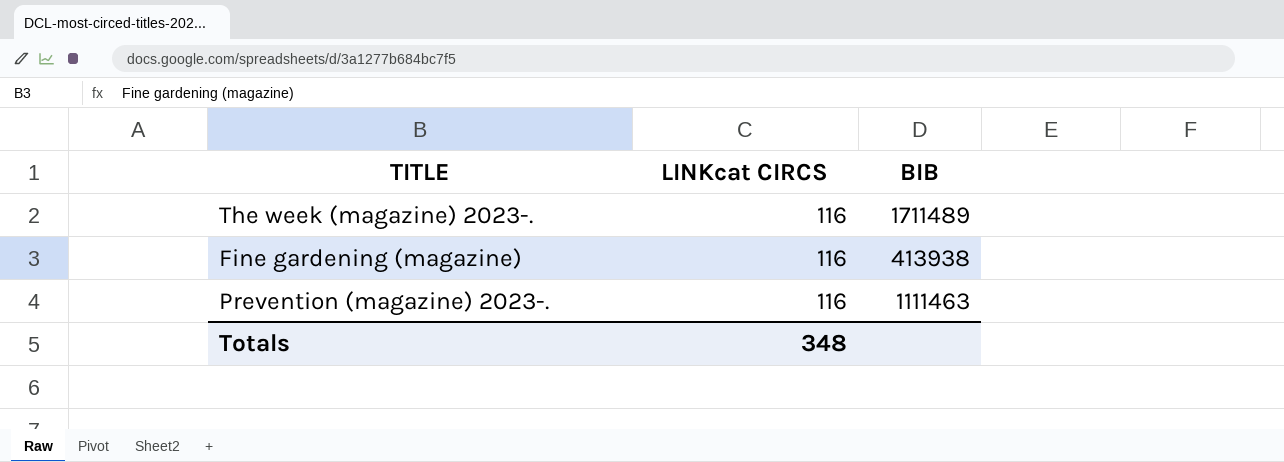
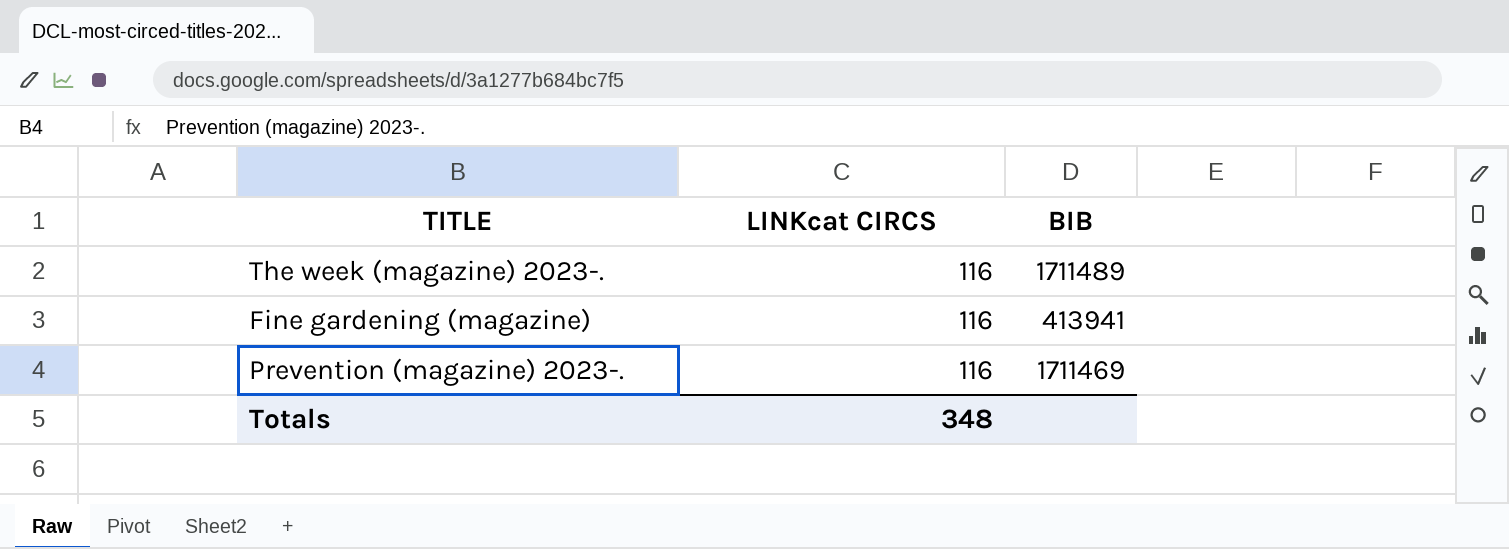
Fine gardening (magazine) | BIB: 413938 -> 413941
Prevention (magazine) 2023-. | BIB: 1111463 -> 1711469

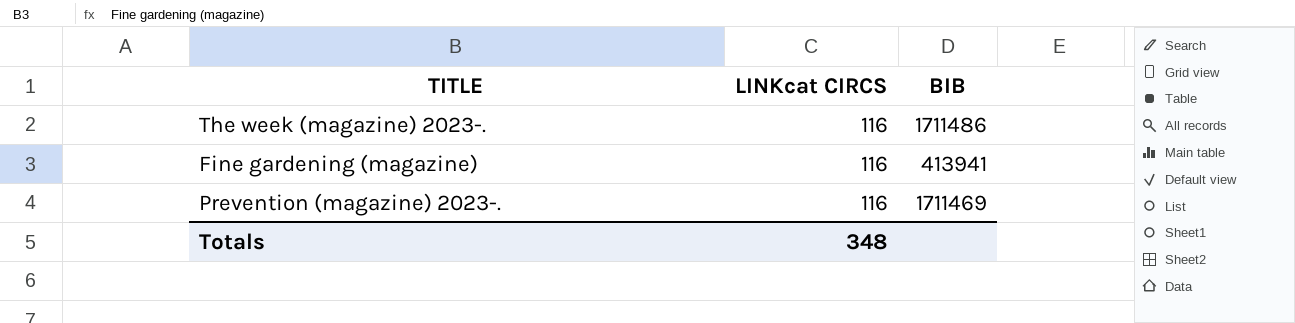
The week (magazine) 2023-. | BIB: 1711489 -> 1711486

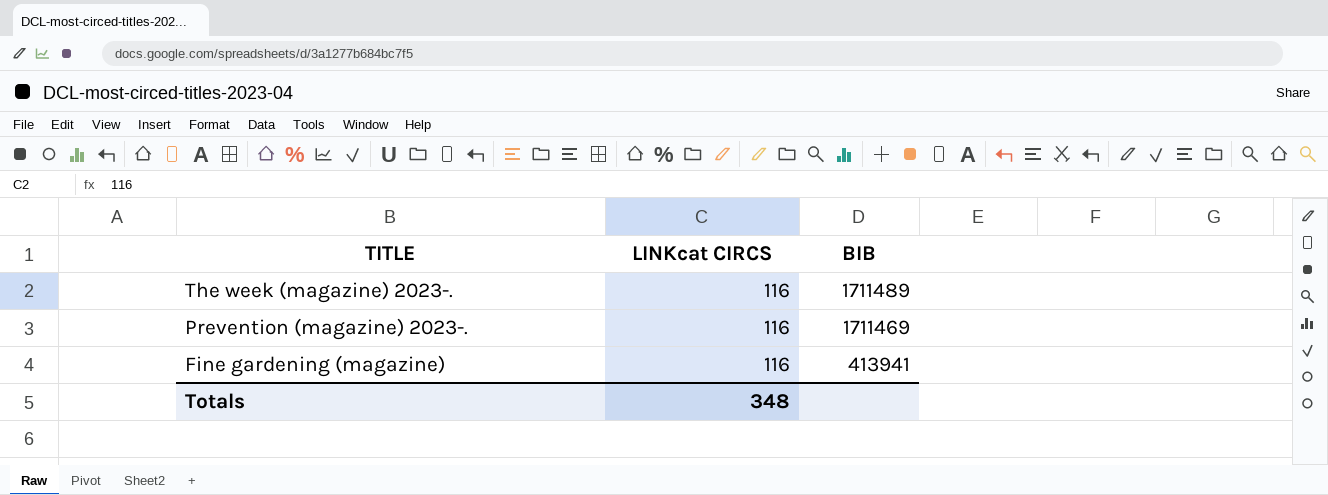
row order: none -> TITLE descending
The week (magazine) 2023-. | BIB: 1711486 -> 1711489

